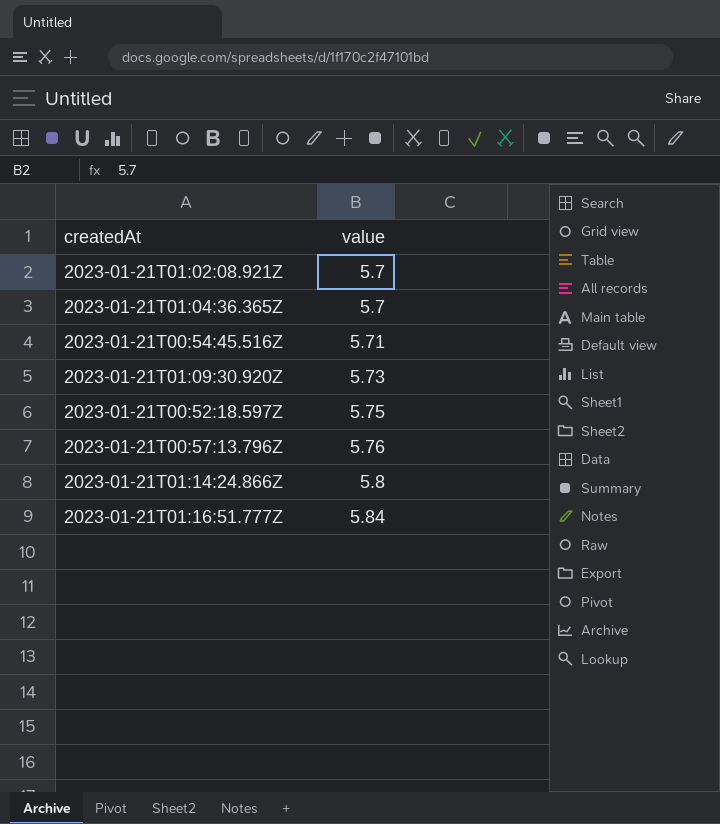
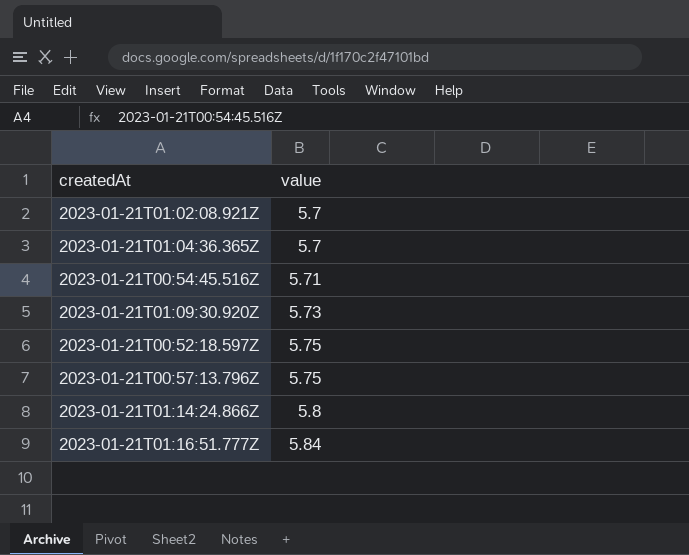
2023-01-21T00:57:13.796Z | value: 5.76 -> 5.75

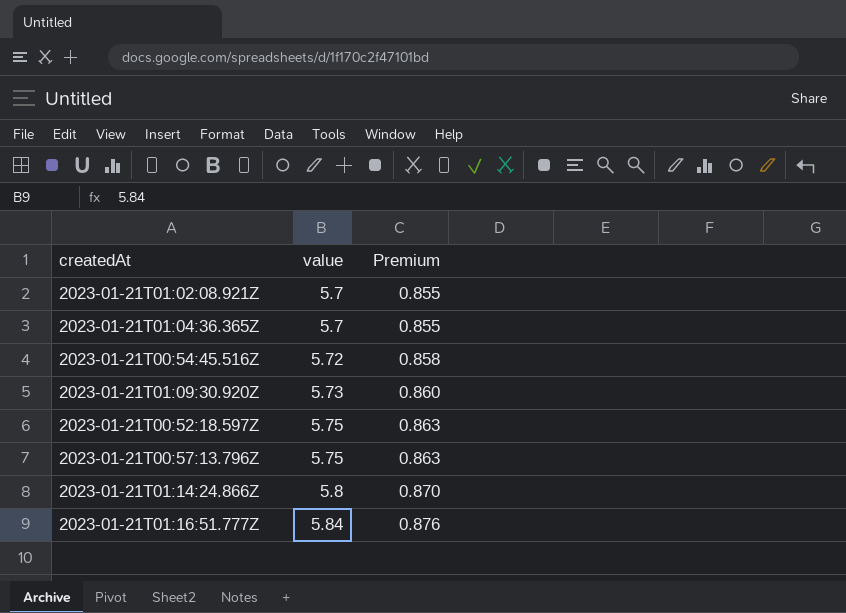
column Premium | formula: none -> [value] * 0.15
2023-01-21T00:54:45.516Z | value: 5.71 -> 5.72

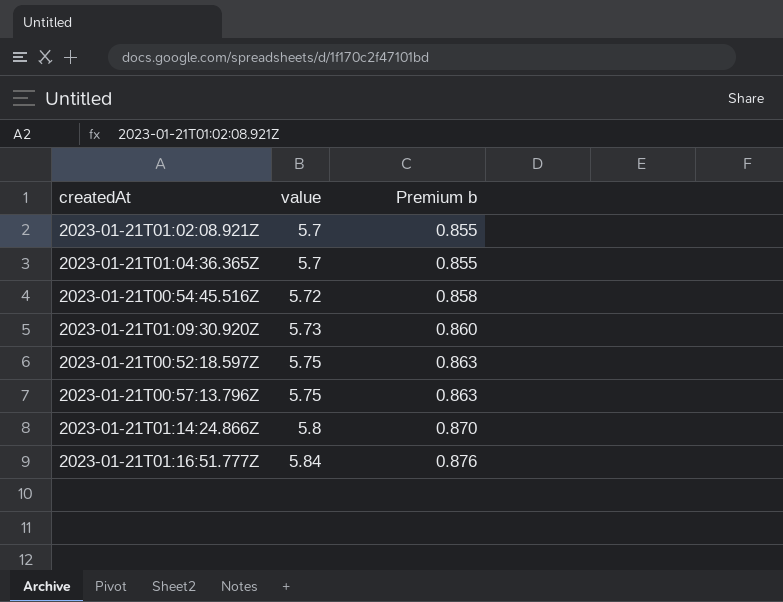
column name: Premium -> Premium b

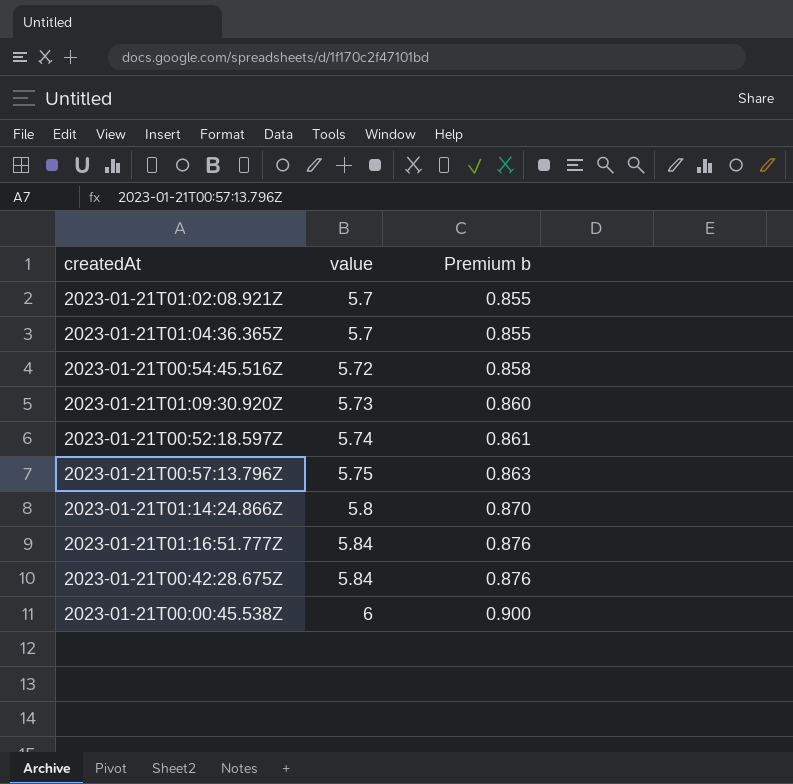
2023-01-21T00:52:18.597Z | value: 5.75 -> 5.74
2023-01-21T00:52:18.597Z | Premium b: 0.863 -> 0.861
row 2023-01-21T00:42:28.675Z: none -> 5.84 | 0.876
row 2023-01-21T00:00:45.538Z: none -> 6 | 0.900

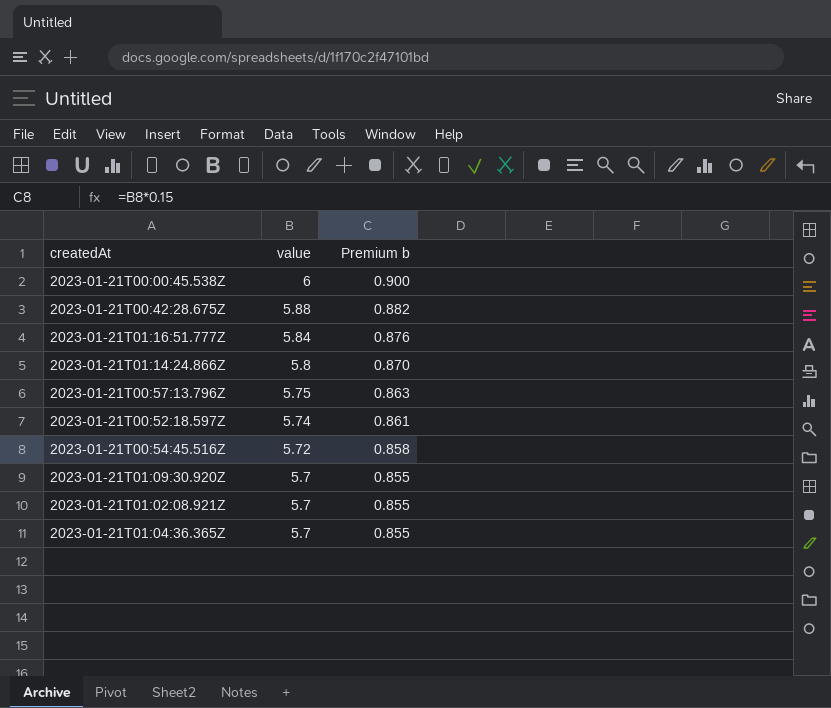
row order: value ascending -> value descending
2023-01-21T00:42:28.675Z | value: 5.84 -> 5.88
2023-01-21T00:42:28.675Z | Premium b: 0.876 -> 0.882
2023-01-21T01:09:30.920Z | value: 5.73 -> 5.7
2023-01-21T01:09:30.920Z | Premium b: 0.860 -> 0.855

